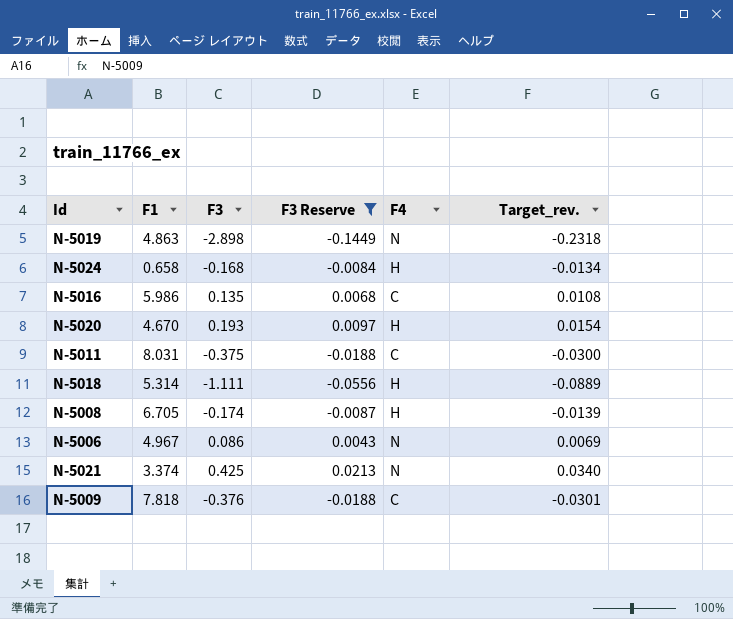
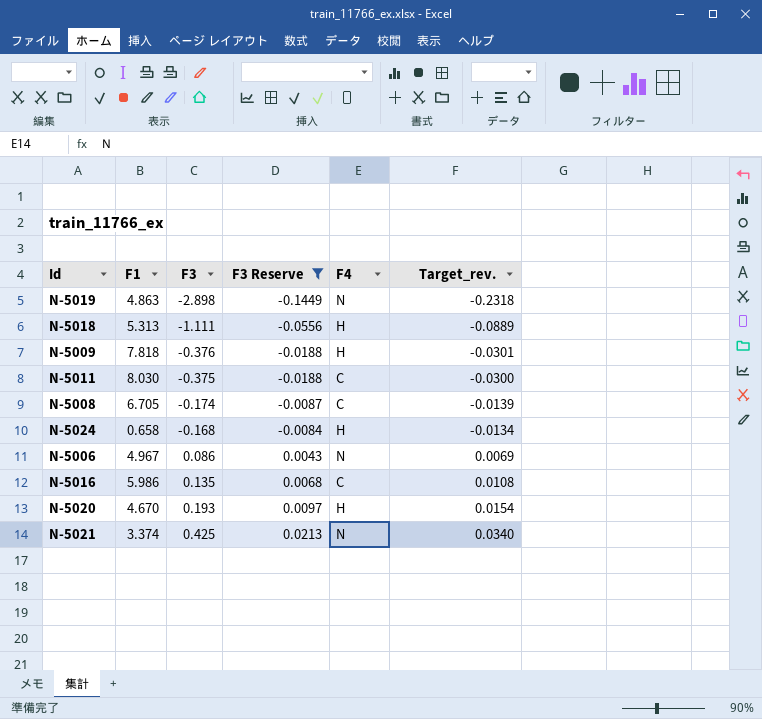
row order: none -> F3 ascending
N-5018 | F1: 5.314 -> 5.313
N-5009 | F4: C -> H
N-5011 | F1: 8.031 -> 8.030
N-5008 | F4: H -> C

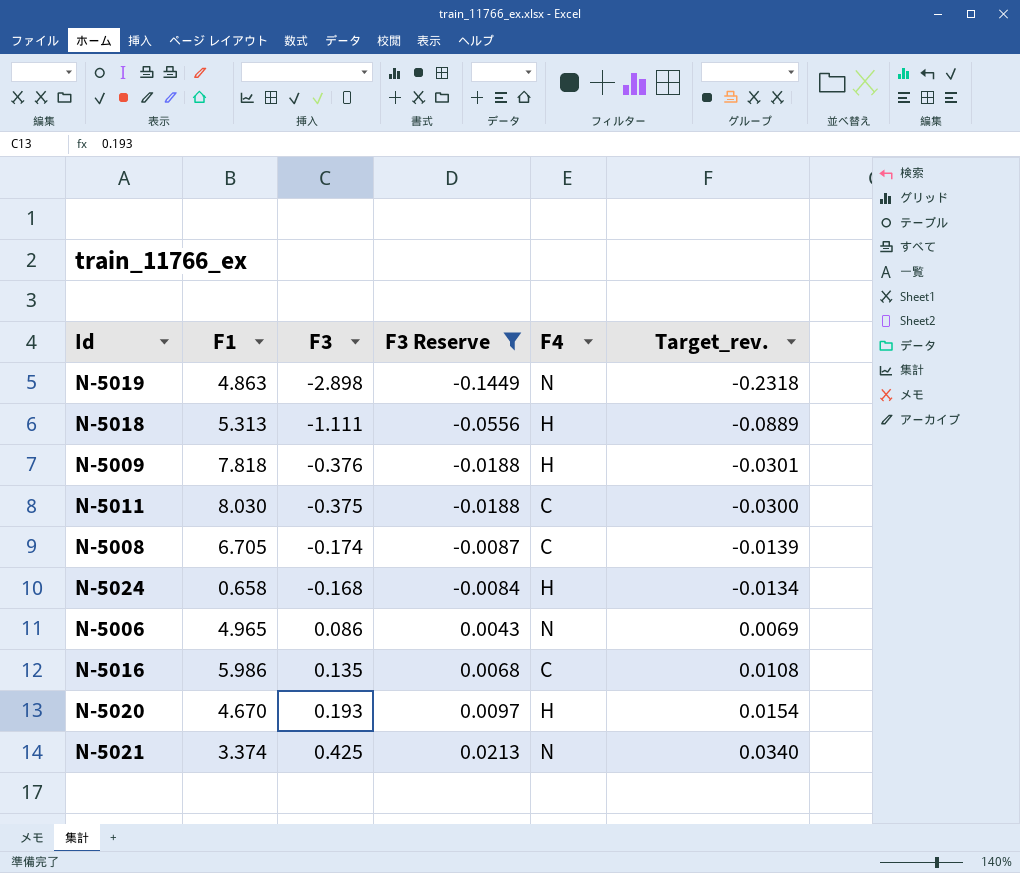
N-5006 | F1: 4.967 -> 4.965

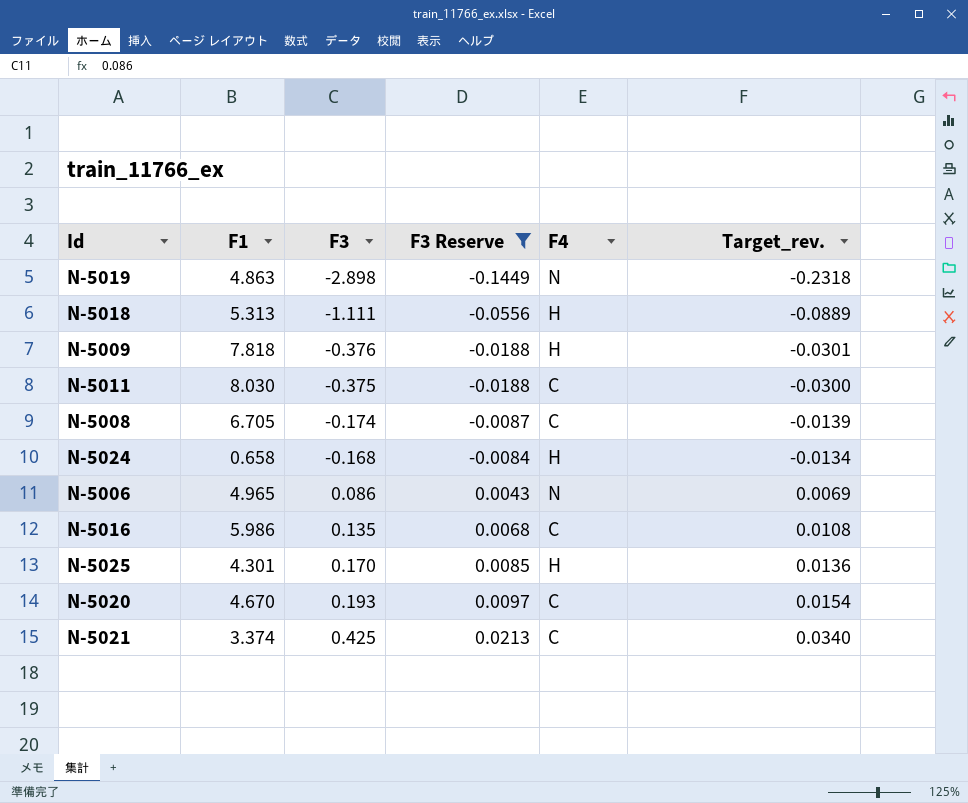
row N-5025: none -> 4.301 | 0.170 | 0.0085 | H | 0.0136
N-5020 | F4: H -> C
N-5021 | F4: N -> C

